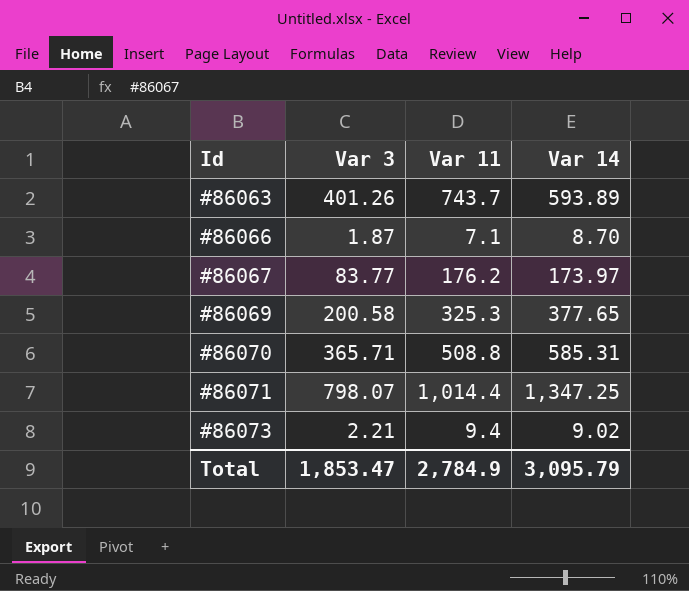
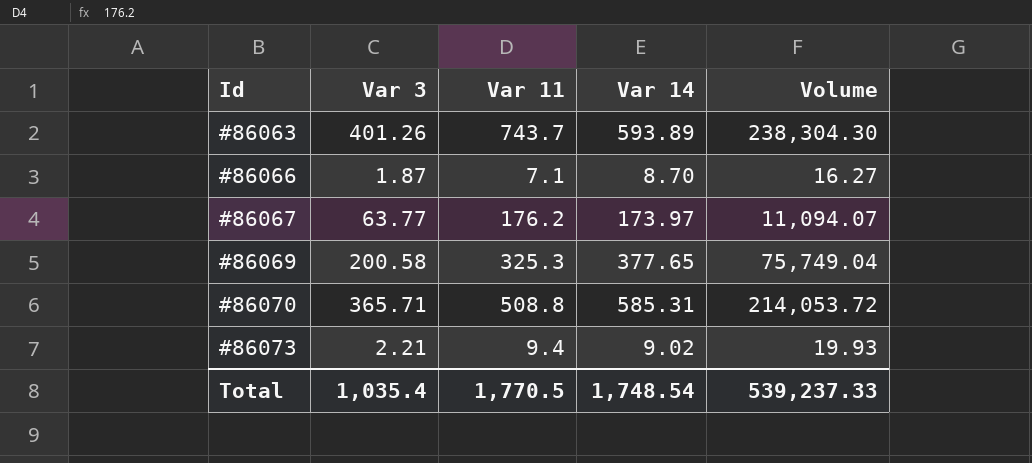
column Volume | formula: none -> [Var 3] * [Var 14]
row #86071: 798.07 | 1,014.4 | 1,347.25 -> none
#86067 | Var 3: 83.77 -> 63.77
Total | Var 3: 1,853.47 -> 1,035.4
Total | Var 11: 2,784.9 -> 1,770.5
Total | Var 14: 3,095.79 -> 1,748.54

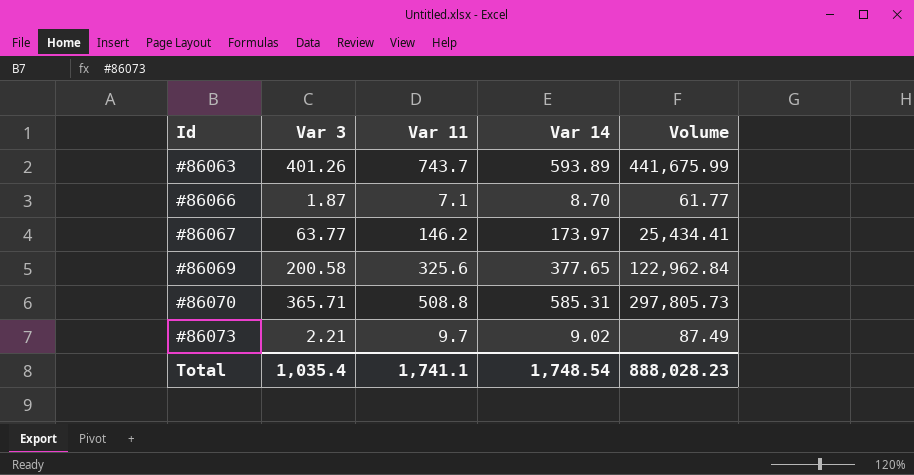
column Volume | formula: [Var 3] * [Var 14] -> [Var 11] * [Var 14]
#86067 | Var 11: 176.2 -> 146.2
#86069 | Var 11: 325.3 -> 325.6
#86073 | Var 11: 9.4 -> 9.7
Total | Var 11: 1,770.5 -> 1,741.1
Total | Volume: 539,237.33 -> 888,028.23

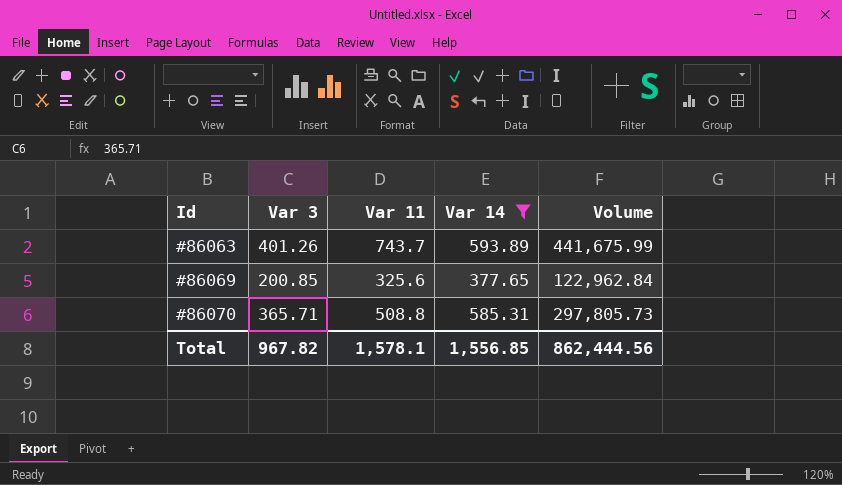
filter: none -> Var 14 >= 377.65
#86069 | Var 3: 200.58 -> 200.85
Total | Var 3: 1,035.4 -> 967.82
Total | Var 11: 1,741.1 -> 1,578.1
Total | Var 14: 1,748.54 -> 1,556.85
Total | Volume: 888,028.23 -> 862,444.56

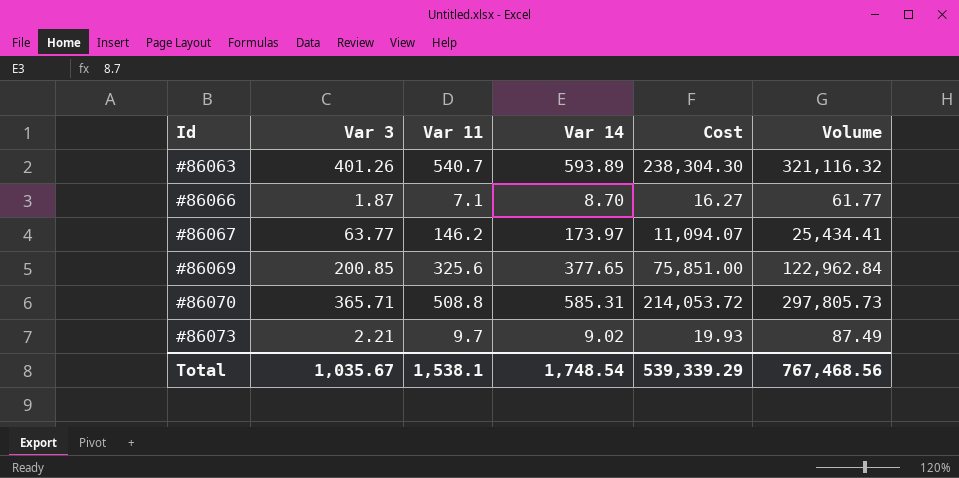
filter: Var 14 >= 377.65 -> none
column Cost | formula: none -> [Var 3] * [Var 14]
#86063 | Var 11: 743.7 -> 540.7
#86063 | Volume: 441,675.99 -> 321,116.32
Total | Var 3: 967.82 -> 1,035.67
Total | Var 11: 1,578.1 -> 1,538.1
Total | Var 14: 1,556.85 -> 1,748.54
Total | Volume: 862,444.56 -> 767,468.56

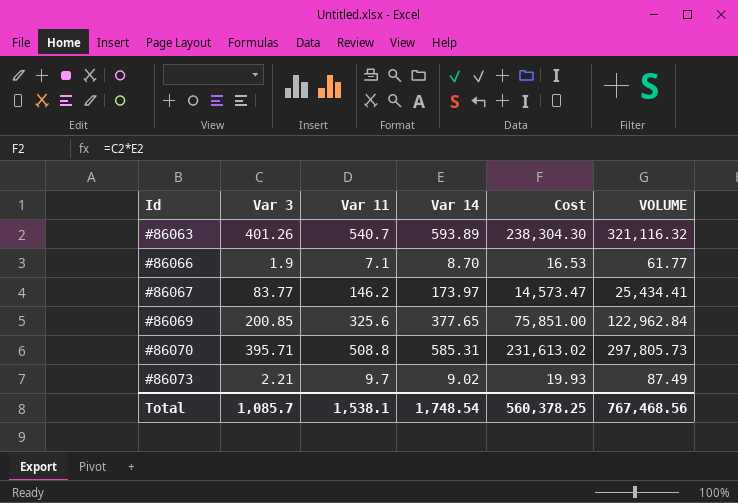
column name: Volume -> VOLUME
#86066 | Var 3: 1.87 -> 1.9
#86066 | Cost: 16.27 -> 16.53
#86067 | Var 3: 63.77 -> 83.77
#86067 | Cost: 11,094.07 -> 14,573.47
#86070 | Var 3: 365.71 -> 395.71
#86070 | Cost: 214,053.72 -> 231,613.02
Total | Var 3: 1,035.67 -> 1,085.7
Total | Cost: 539,339.29 -> 560,378.25

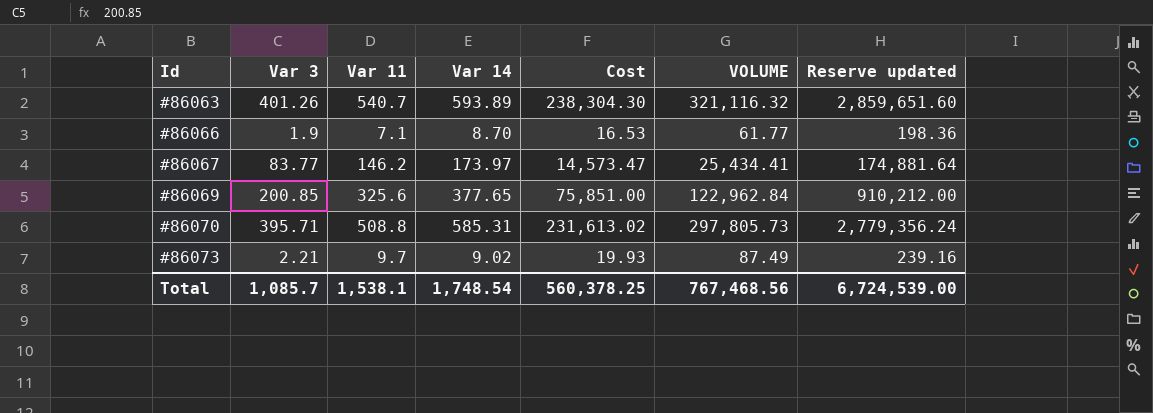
column Reserve updated | formula: none -> [Cost] * 12

